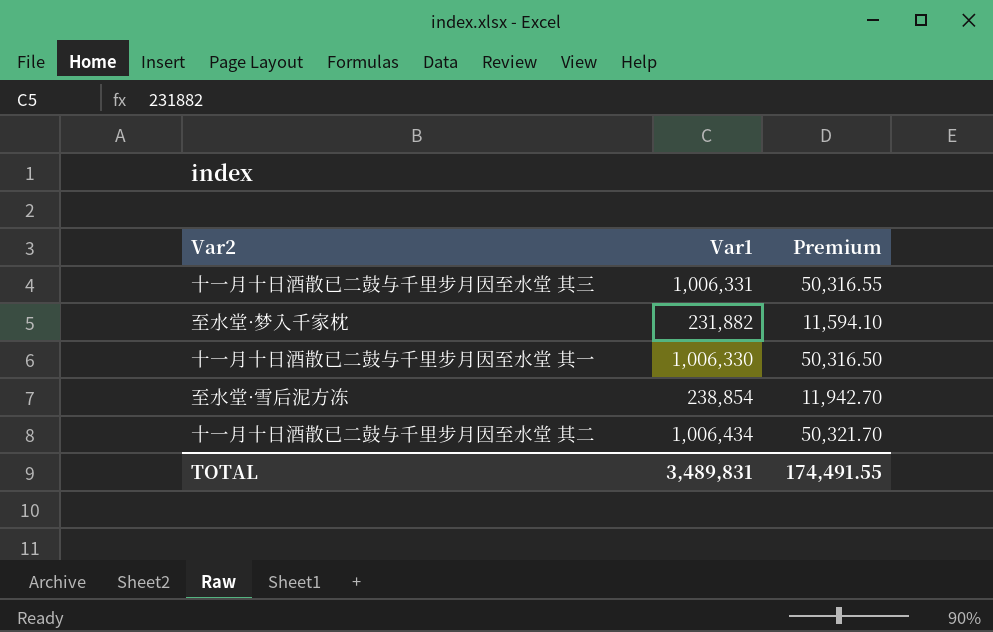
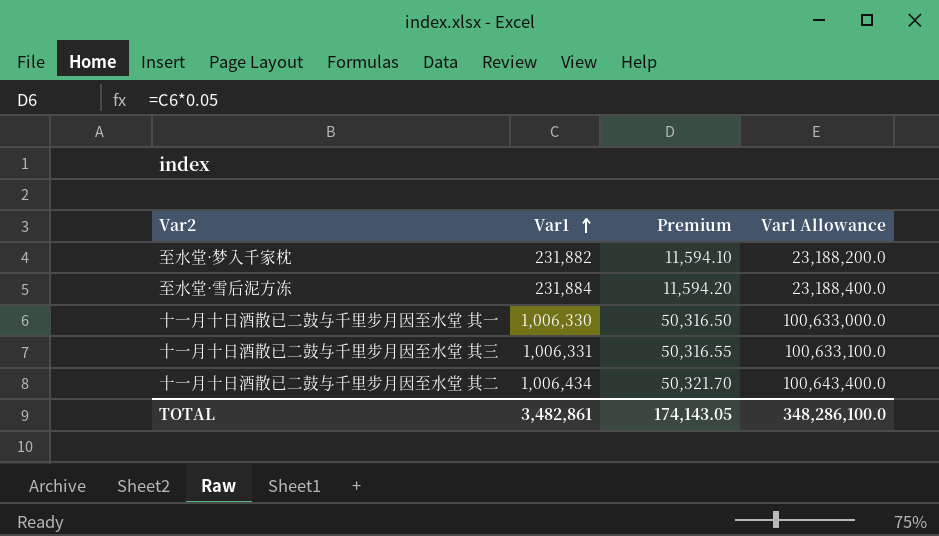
row order: none -> Var1 ascending
column Var1 Allowance | formula: none -> [Var1] * 100
至水堂·雪后泥方冻 | Var1: 238,854 -> 231,884
至水堂·雪后泥方冻 | Premium: 11,942.70 -> 11,594.20
TOTAL | Var1: 3,489,831 -> 3,482,861
TOTAL | Premium: 174,491.55 -> 174,143.05

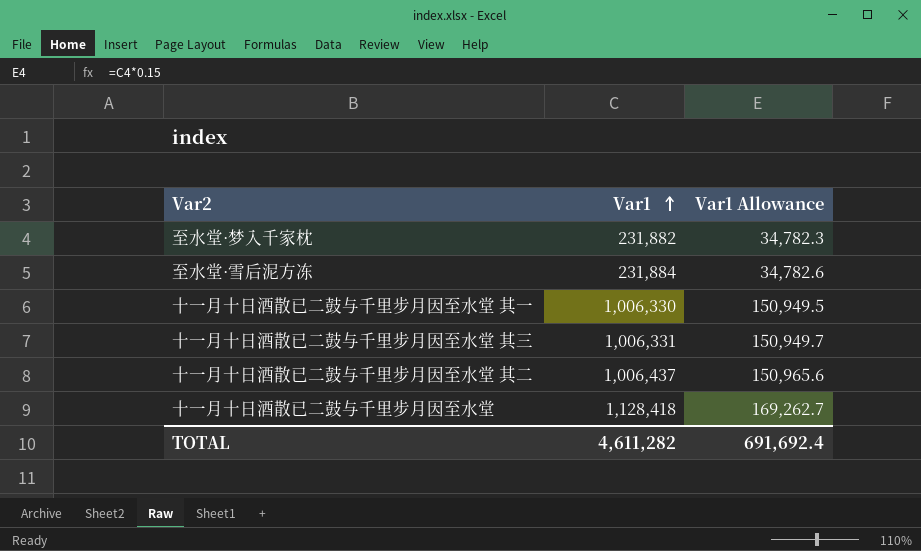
column Premium | formula: [Var1] * 0.05 -> none
column Var1 Allowance | formula: [Var1] * 100 -> [Var1] * 0.15
十一月十日酒散已二鼓与千里步月因至水堂 其二 | Var1: 1,006,434 -> 1,006,437
row 十一月十日酒散已二鼓与千里步月因至水堂: none -> 1,128,418 | 169,262.7
TOTAL | Var1: 3,482,861 -> 4,611,282
TOTAL | Var1 Allowance: 348,286,100.0 -> 691,692.4

